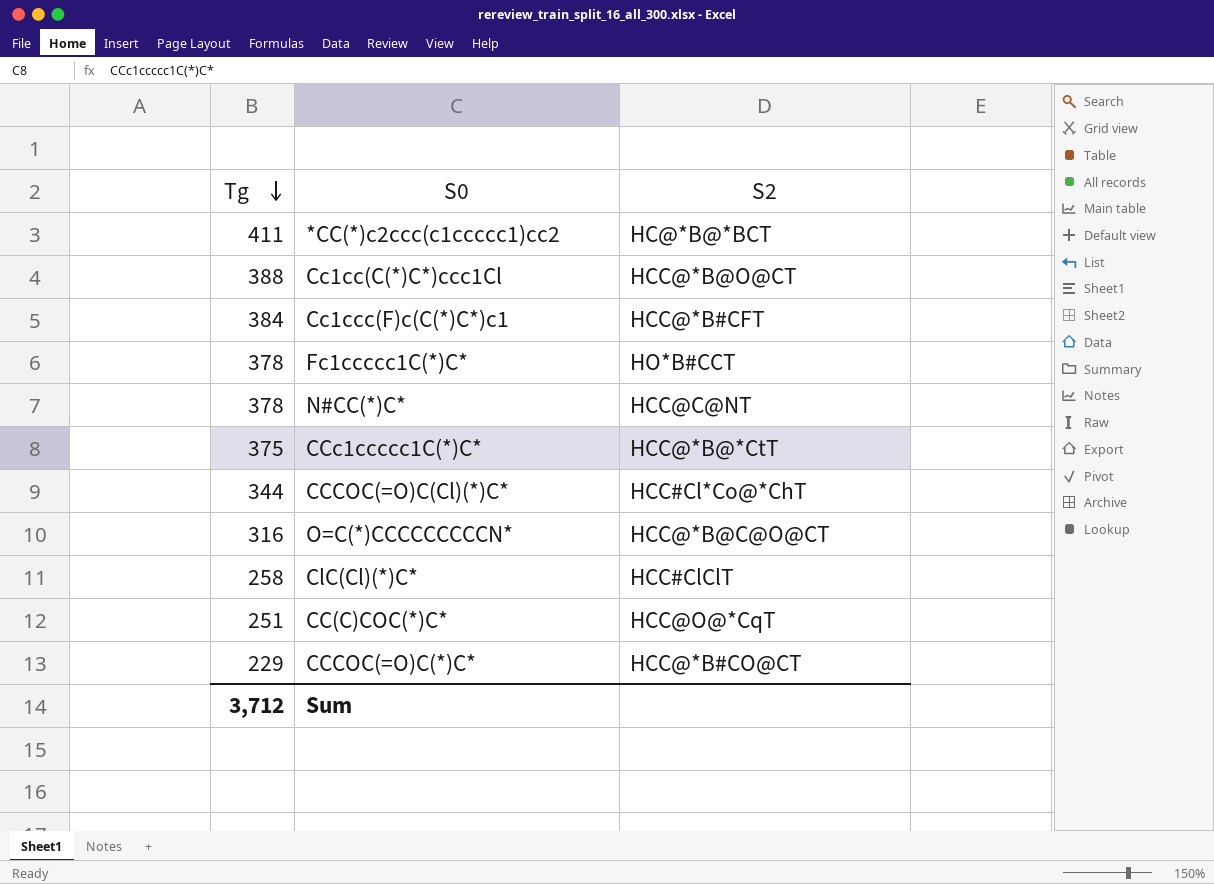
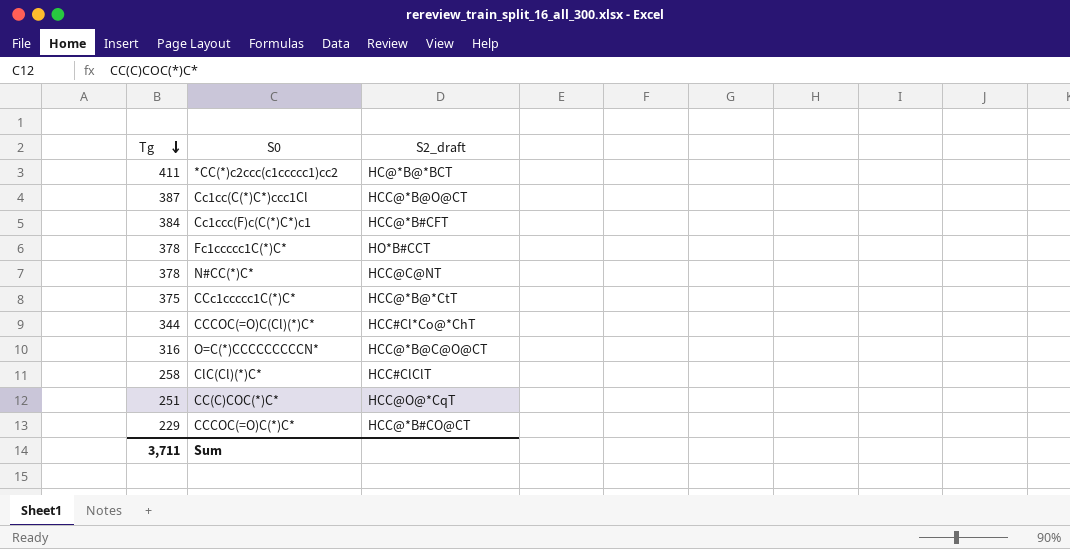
column name: S2 -> S2_draft
Cc1cc(C(*)C*)ccc1Cl | Tg: 388 -> 387
Sum | Tg: 3,712 -> 3,711

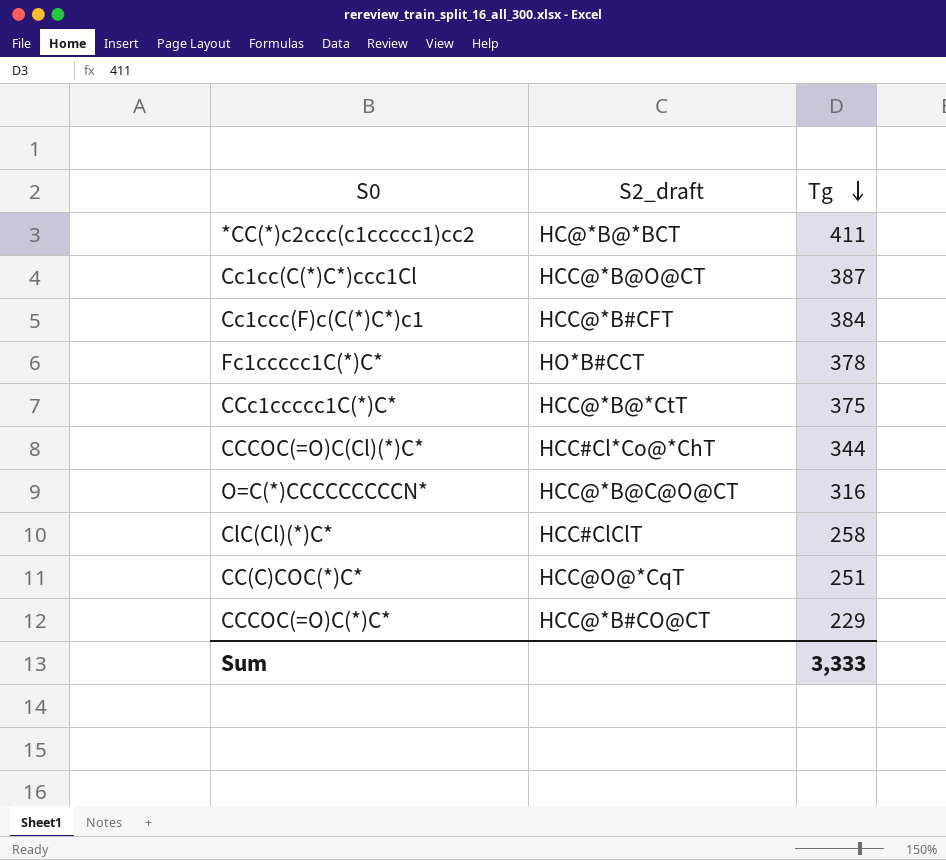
column Tg | position: 1 -> 3
row N#CC(*)C*: 378 | HCC@C@NT -> none
Sum | Tg: 3,711 -> 3,333

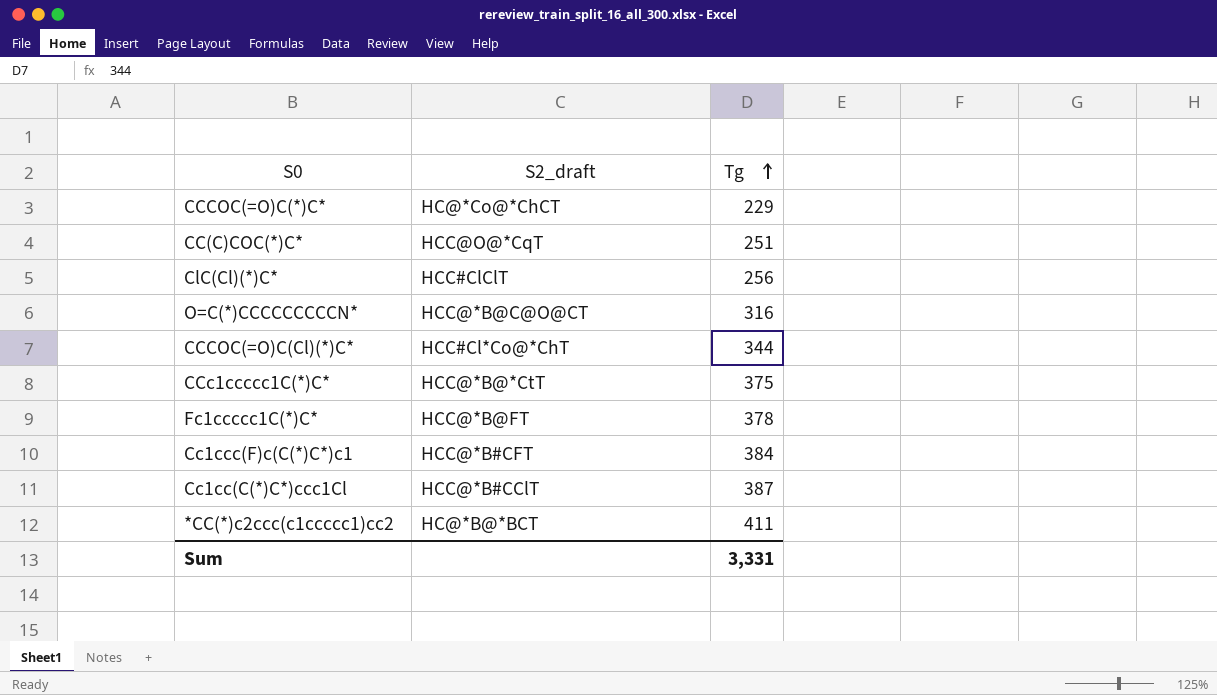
row order: Tg descending -> Tg ascending
CCCOC(=O)C(*)C* | S2_draft: HCC@*B#CO@CT -> HC@*Co@*ChCT
ClC(Cl)(*)C* | Tg: 258 -> 256
Fc1ccccc1C(*)C* | S2_draft: HO*B#CCT -> HCC@*B@FT
Cc1cc(C(*)C*)ccc1Cl | S2_draft: HCC@*B@O@CT -> HCC@*B#CClT
Sum | Tg: 3,333 -> 3,331

